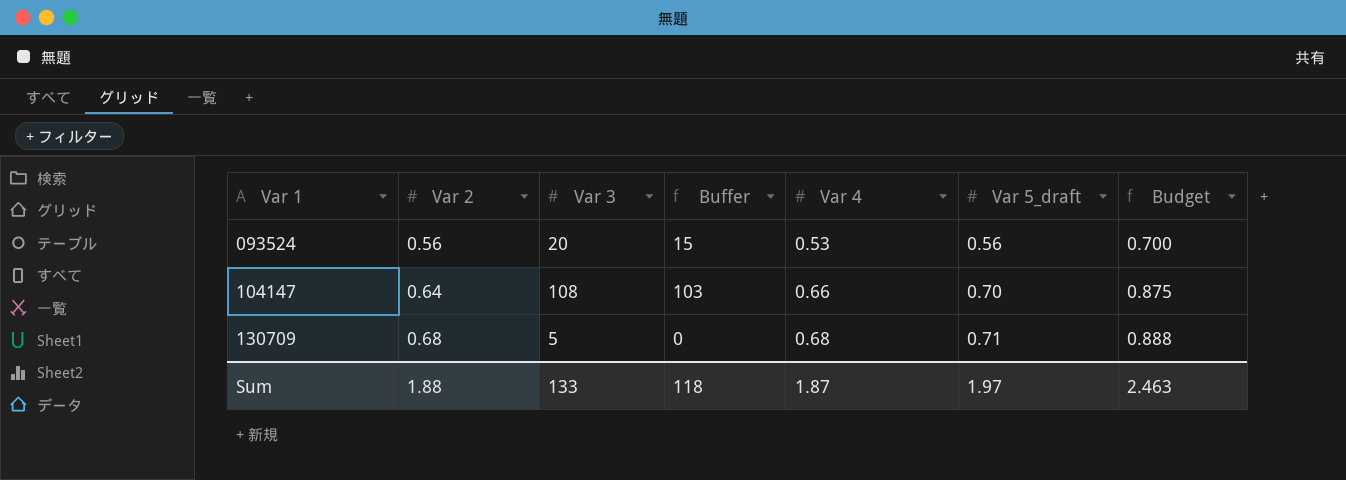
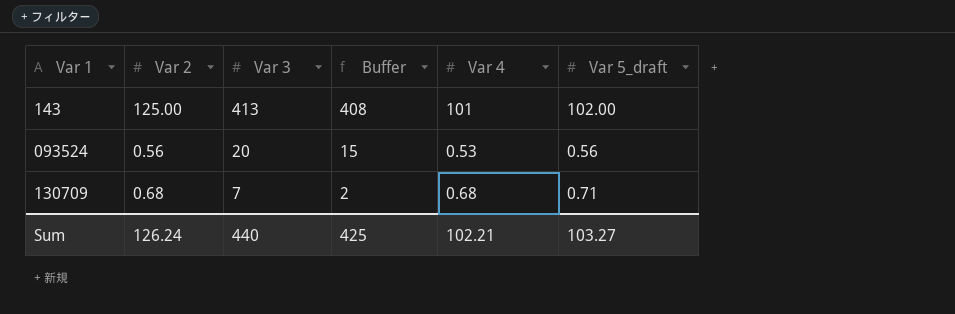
column Budget | formula: [Var 5_draft] * 1.25 -> none
row 104147: 0.64 | 108 | 103 | 0.66 | 0.70 | 0.875 -> none
row 143: none -> 125.00 | 413 | 408 | 101 | 102.00
130709 | Var 3: 5 -> 7
130709 | Buffer: 0 -> 2
Sum | Var 2: 1.88 -> 126.24
Sum | Var 3: 133 -> 440
Sum | Buffer: 118 -> 425
Sum | Var 4: 1.87 -> 102.21
Sum | Var 5_draft: 1.97 -> 103.27

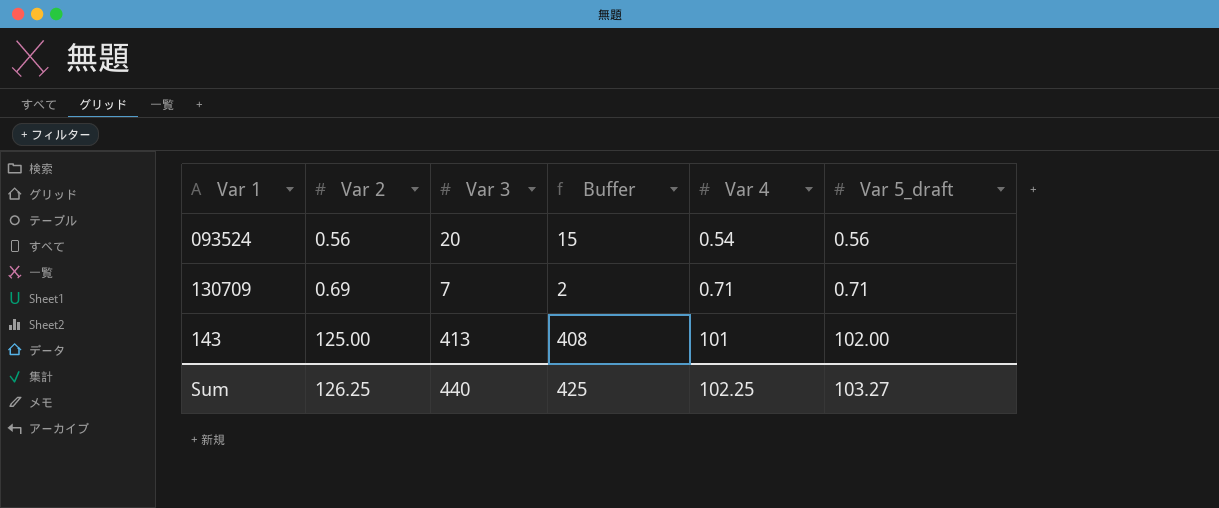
row order: Var 1 ascending -> Var 2 ascending
093524 | Var 4: 0.53 -> 0.54
130709 | Var 2: 0.68 -> 0.69
130709 | Var 4: 0.68 -> 0.71
Sum | Var 2: 126.24 -> 126.25
Sum | Var 4: 102.21 -> 102.25

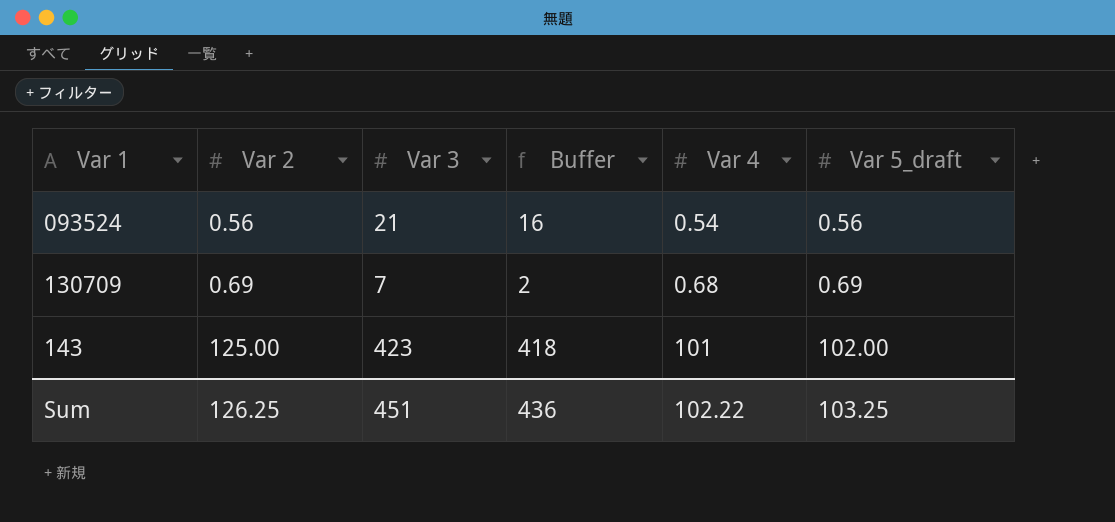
093524 | Var 3: 20 -> 21
093524 | Buffer: 15 -> 16
130709 | Var 4: 0.71 -> 0.68
130709 | Var 5_draft: 0.71 -> 0.69
143 | Var 3: 413 -> 423
143 | Buffer: 408 -> 418
Sum | Var 3: 440 -> 451
Sum | Buffer: 425 -> 436
Sum | Var 4: 102.25 -> 102.22
Sum | Var 5_draft: 103.27 -> 103.25

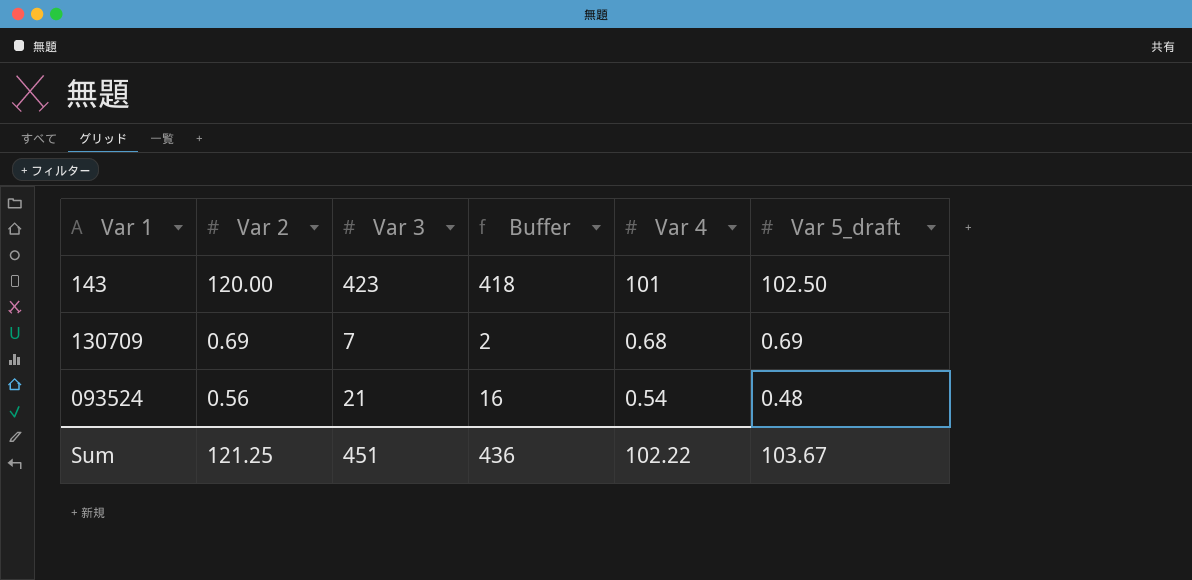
row order: Var 2 ascending -> Var 2 descending
143 | Var 2: 125.00 -> 120.00
143 | Var 5_draft: 102.00 -> 102.50
093524 | Var 5_draft: 0.56 -> 0.48
Sum | Var 2: 126.25 -> 121.25
Sum | Var 5_draft: 103.25 -> 103.67

